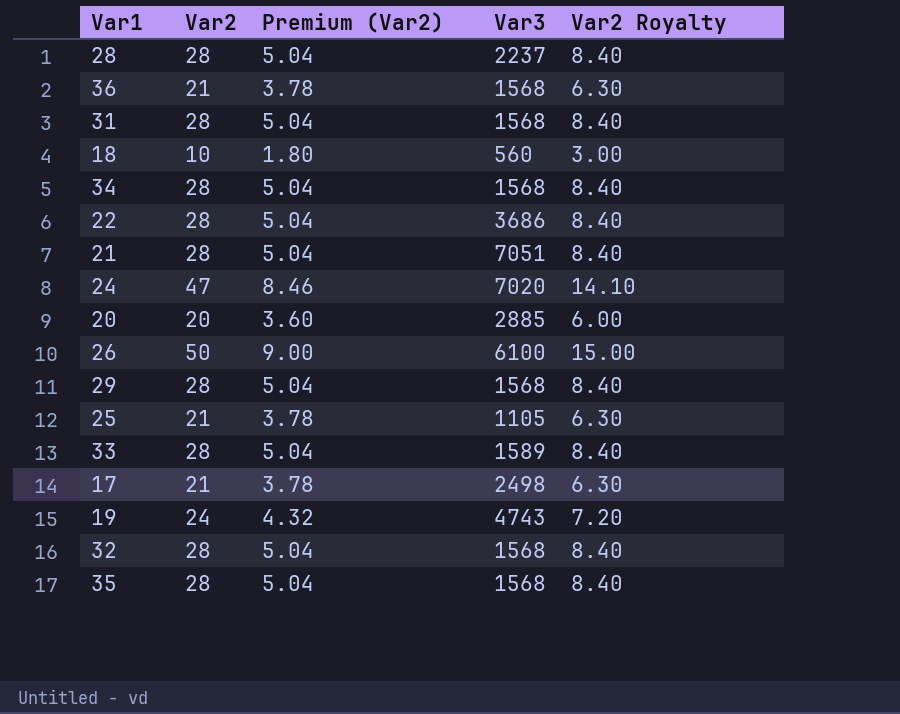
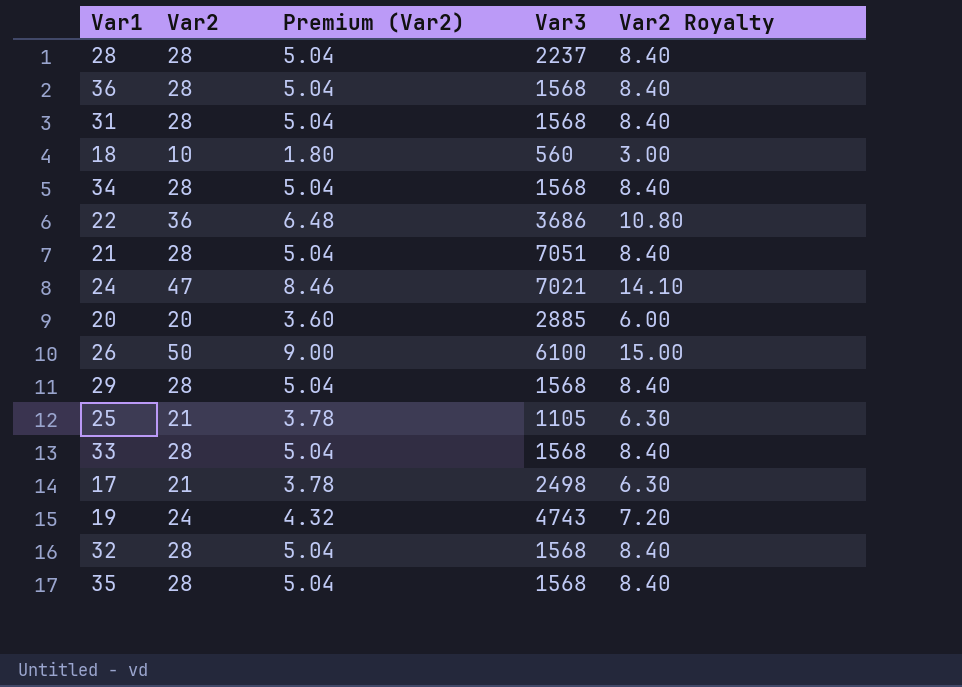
36 | Var2: 21 -> 28
36 | Premium (Var2): 3.78 -> 5.04
36 | Var2 Royalty: 6.30 -> 8.40
22 | Var2: 28 -> 36
22 | Premium (Var2): 5.04 -> 6.48
22 | Var2 Royalty: 8.40 -> 10.80
24 | Var3: 7020 -> 7021
33 | Var3: 1589 -> 1568

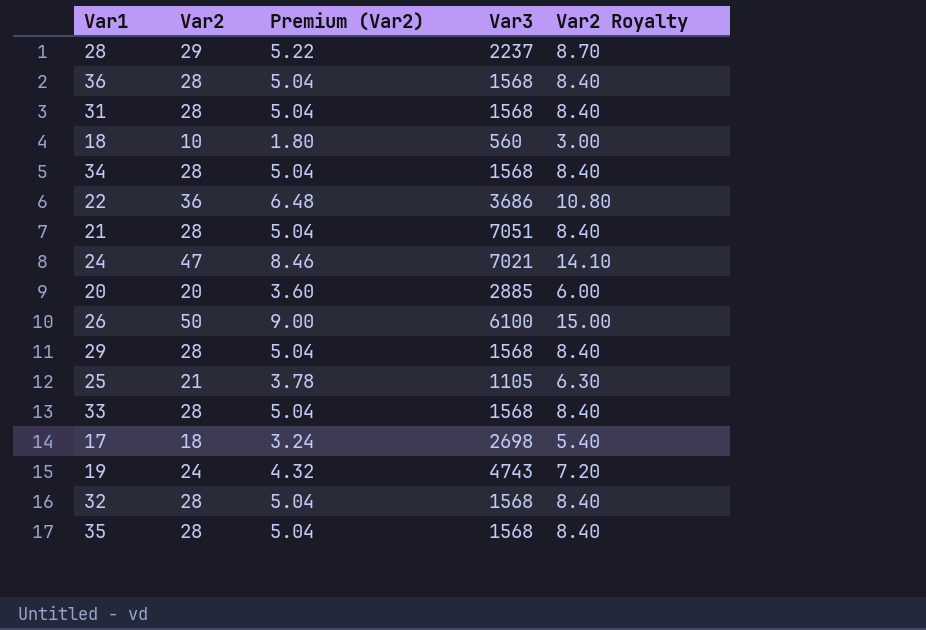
28 | Var2: 28 -> 29
28 | Premium (Var2): 5.04 -> 5.22
28 | Var2 Royalty: 8.40 -> 8.70
17 | Var2: 21 -> 18
17 | Premium (Var2): 3.78 -> 3.24
17 | Var3: 2498 -> 2698
17 | Var2 Royalty: 6.30 -> 5.40

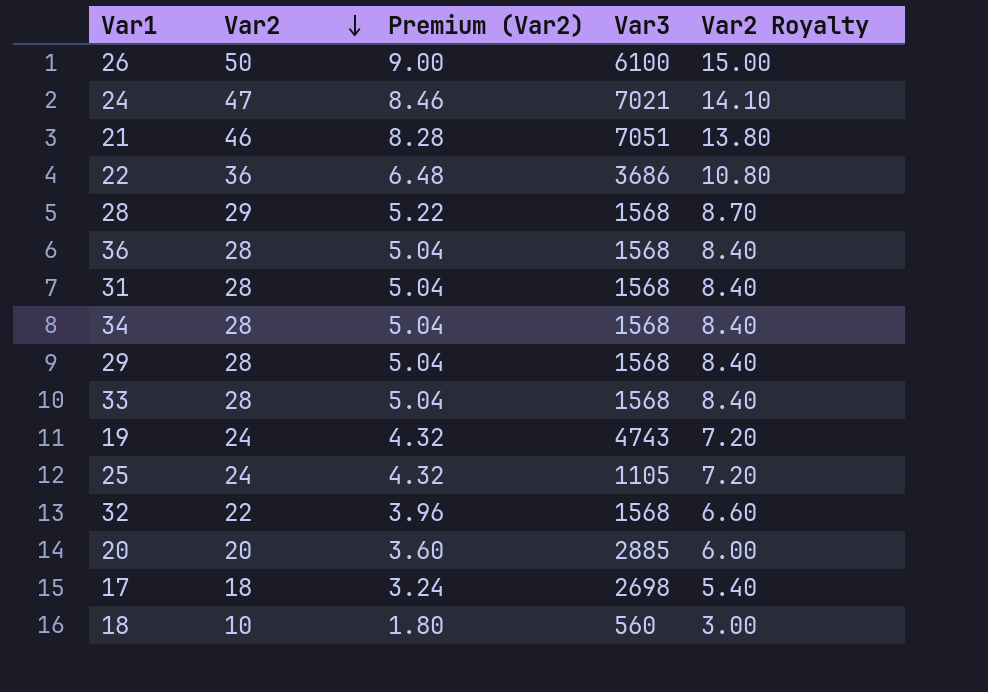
row order: none -> Var2 descending
row 35: 28 | 5.04 | 1568 | 8.40 -> none
21 | Var2: 28 -> 46
21 | Premium (Var2): 5.04 -> 8.28
21 | Var2 Royalty: 8.40 -> 13.80
28 | Var3: 2237 -> 1568
25 | Var2: 21 -> 24
25 | Premium (Var2): 3.78 -> 4.32
25 | Var2 Royalty: 6.30 -> 7.20
32 | Var2: 28 -> 22
32 | Premium (Var2): 5.04 -> 3.96
32 | Var2 Royalty: 8.40 -> 6.60

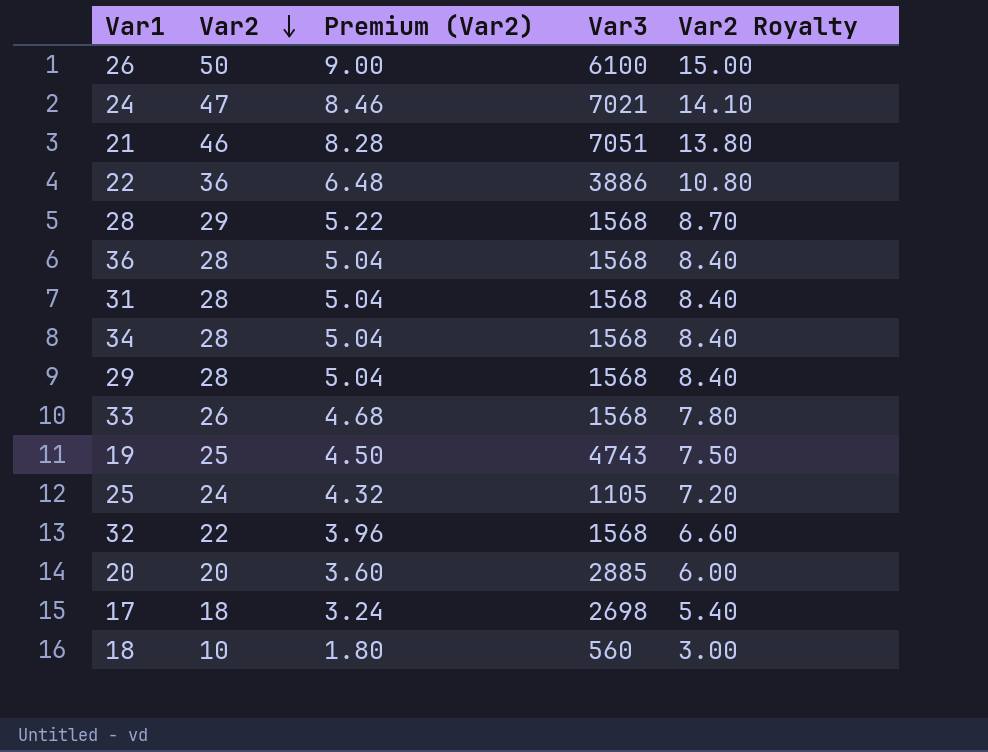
22 | Var3: 3686 -> 3886
33 | Var2: 28 -> 26
33 | Premium (Var2): 5.04 -> 4.68
33 | Var2 Royalty: 8.40 -> 7.80
19 | Var2: 24 -> 25
19 | Premium (Var2): 4.32 -> 4.50
19 | Var2 Royalty: 7.20 -> 7.50

